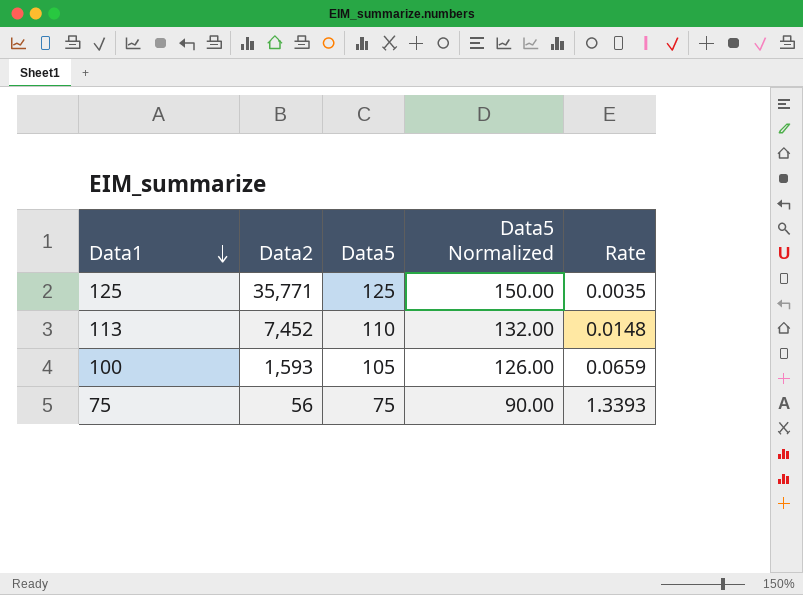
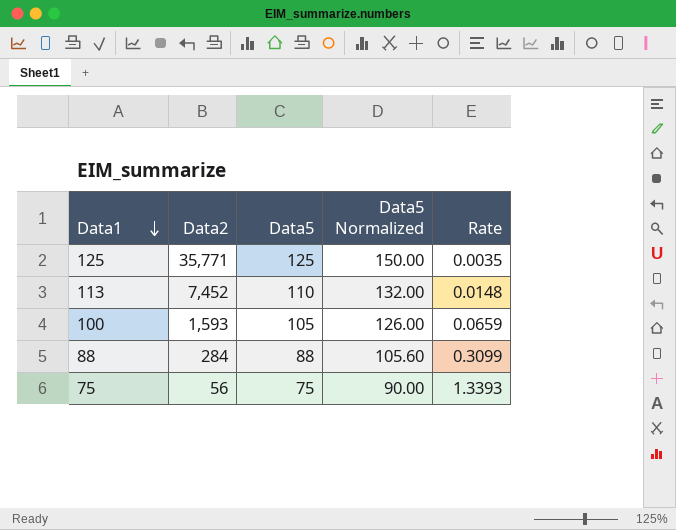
row 88: none -> 284 | 88 | 105.60 | 0.3099

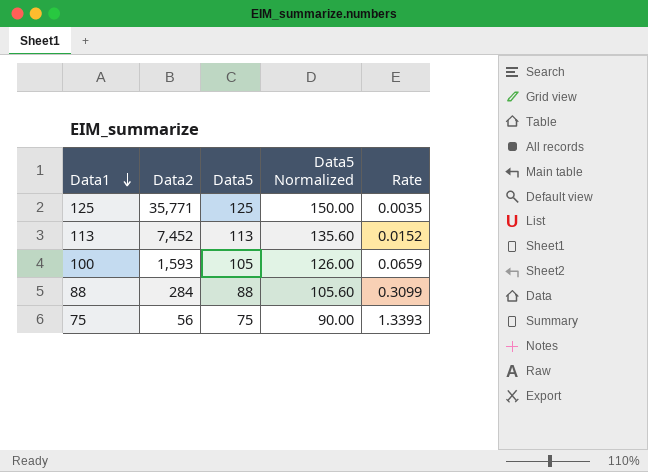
113 | Data5: 110 -> 113
113 | Data5 Normalized: 132.00 -> 135.60
113 | Rate: 0.0148 -> 0.0152

